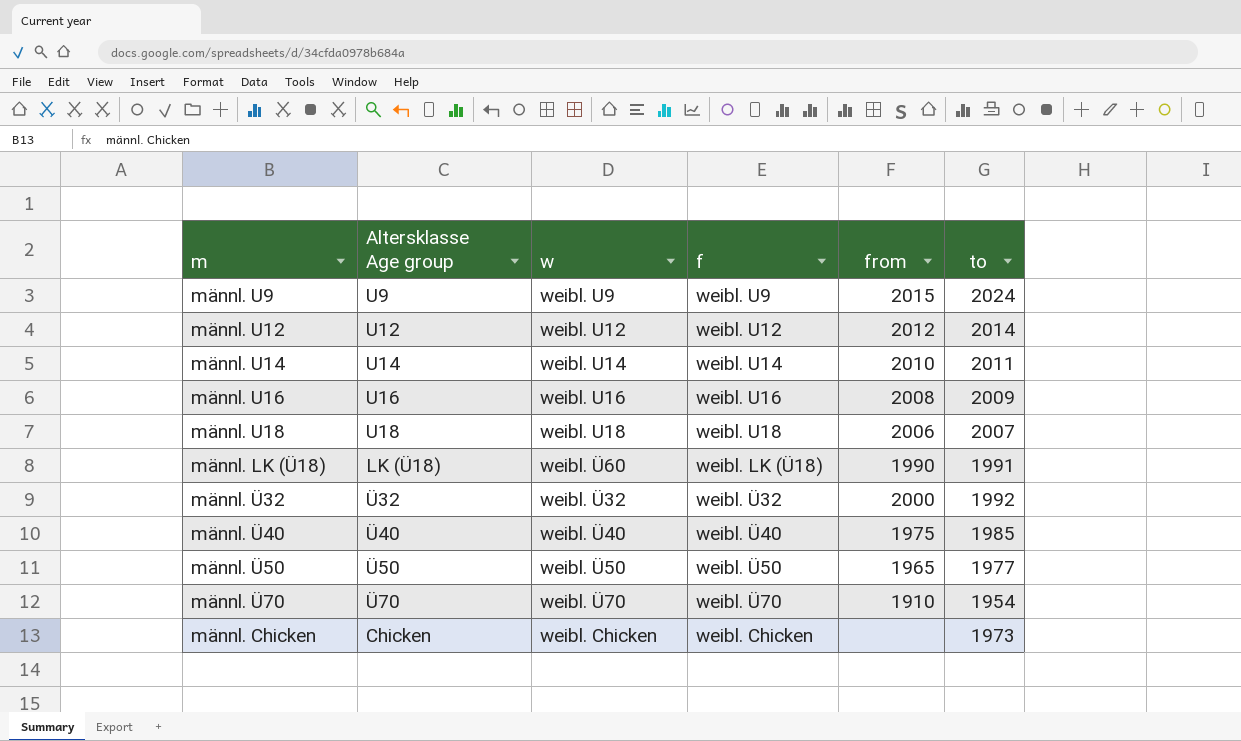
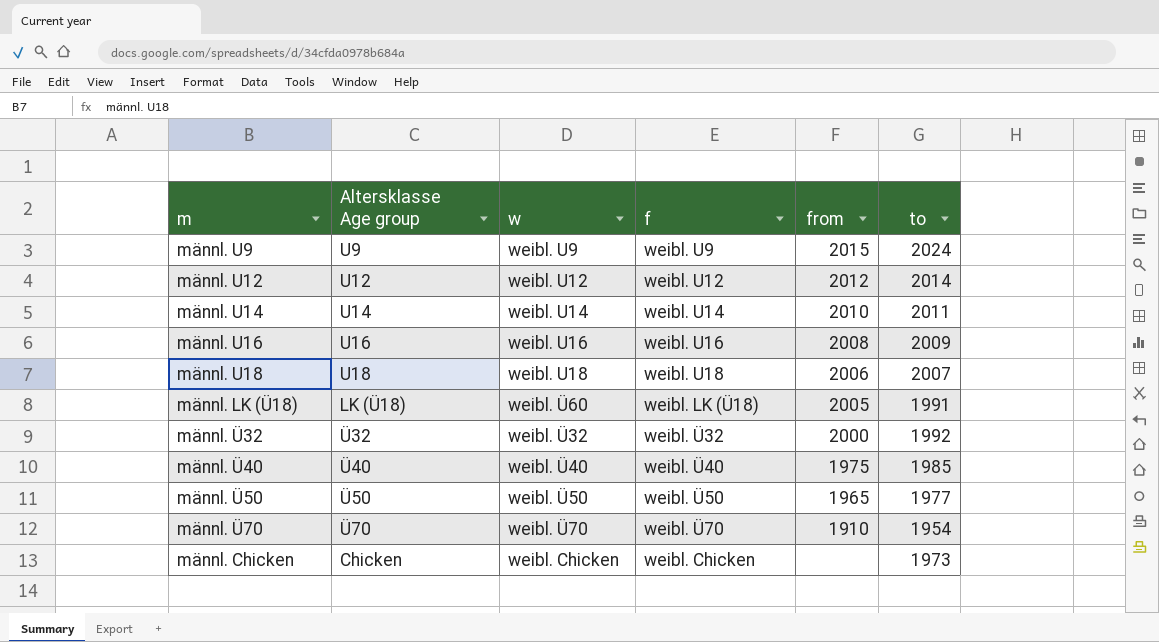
männl. LK (Ü18) | from: 1990 -> 2005

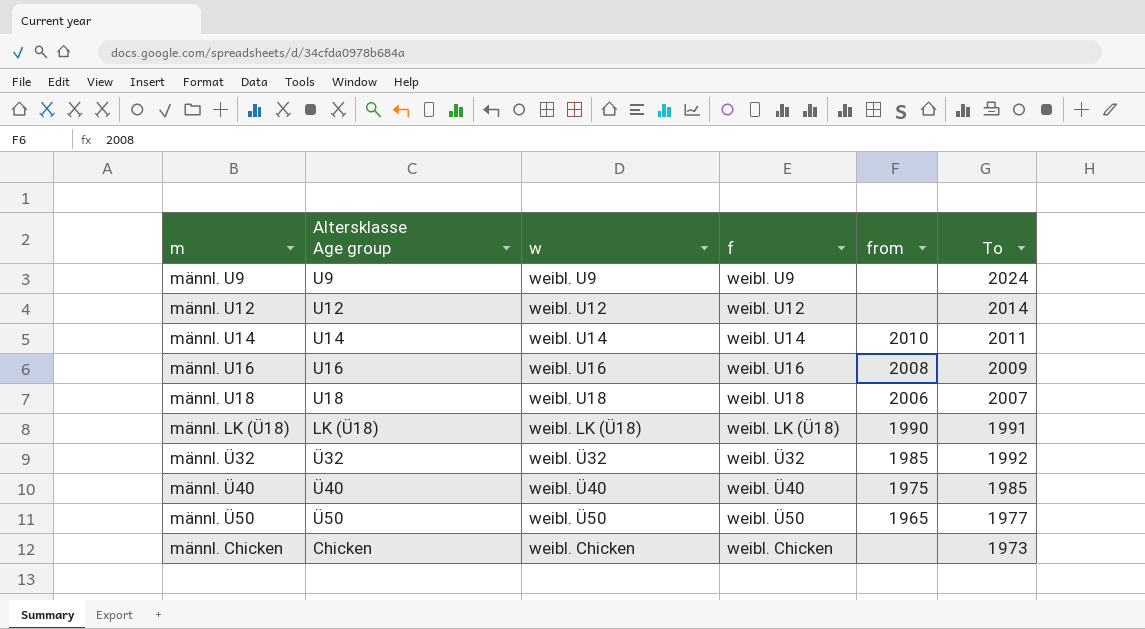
column name: to -> To
row männl. Ü70: Ü70 | weibl. Ü70 | weibl. Ü70 | 1910 | 1954 -> none
männl. U9 | from: 2015 -> none
männl. U12 | from: 2012 -> none
männl. LK (Ü18) | w: weibl. Ü60 -> weibl. LK (Ü18)
männl. LK (Ü18) | from: 2005 -> 1990
männl. Ü32 | from: 2000 -> 1985

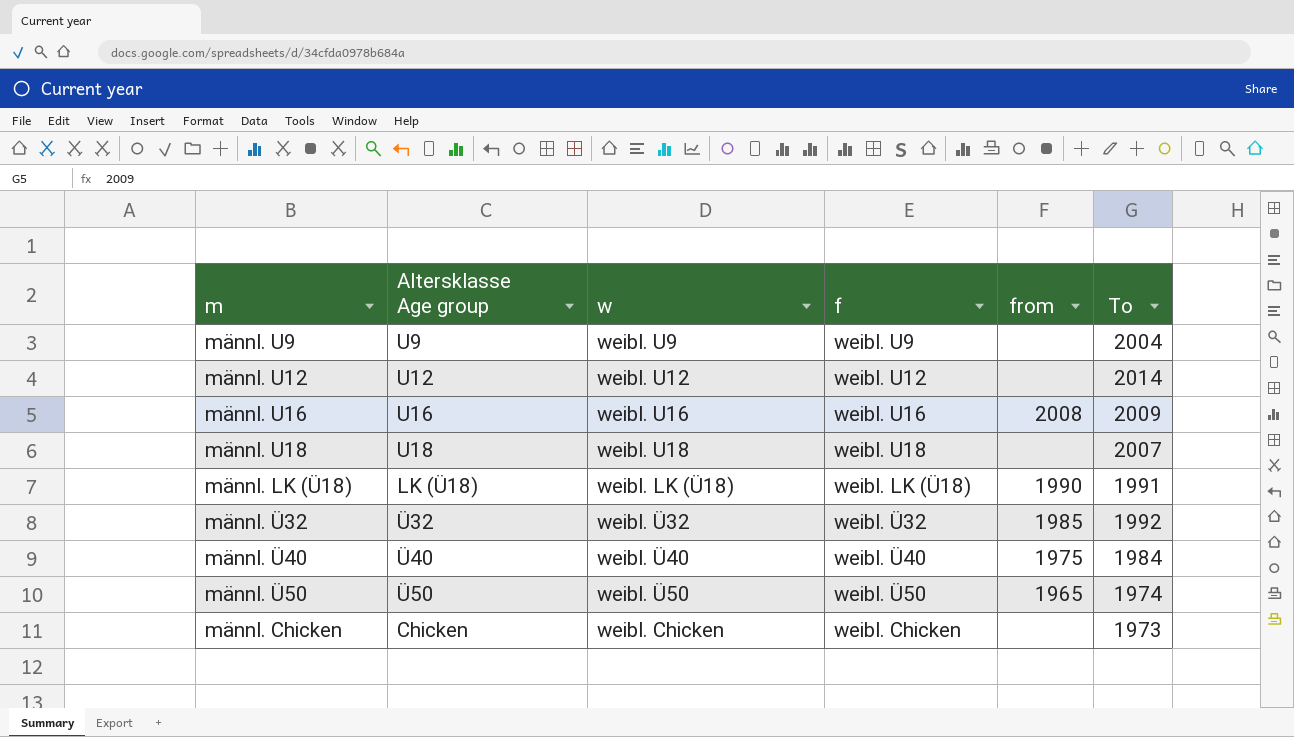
row männl. U14: U14 | weibl. U14 | weibl. U14 | 2010 | 2011 -> none
männl. U9 | To: 2024 -> 2004
männl. U18 | from: 2006 -> none
männl. Ü40 | To: 1985 -> 1984
männl. Ü50 | To: 1977 -> 1974

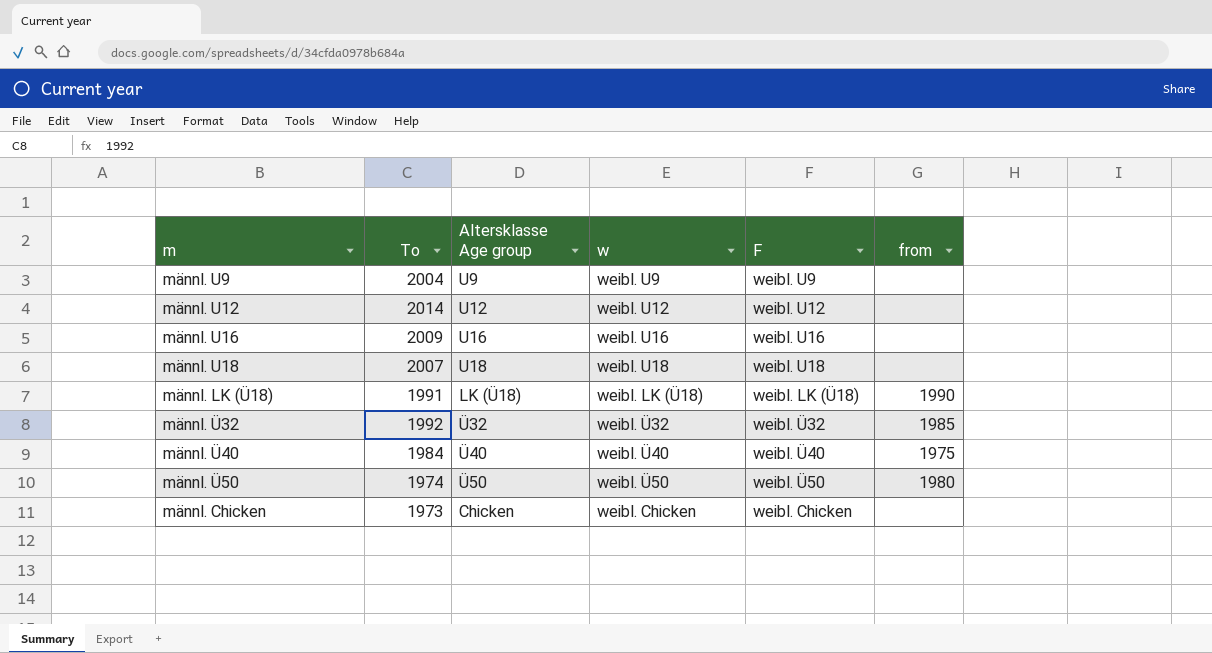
column To | position: 6 -> 2
column name: f -> F
männl. U16 | from: 2008 -> none
männl. Ü50 | from: 1965 -> 1980

